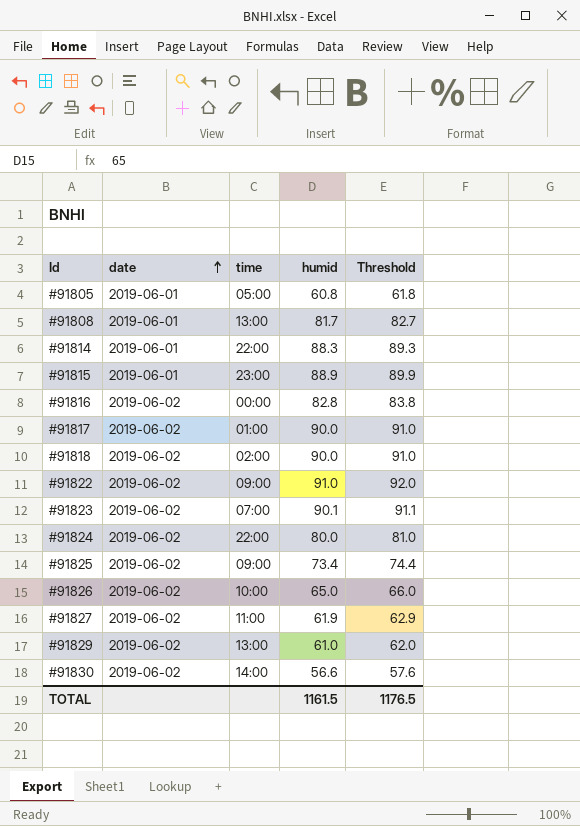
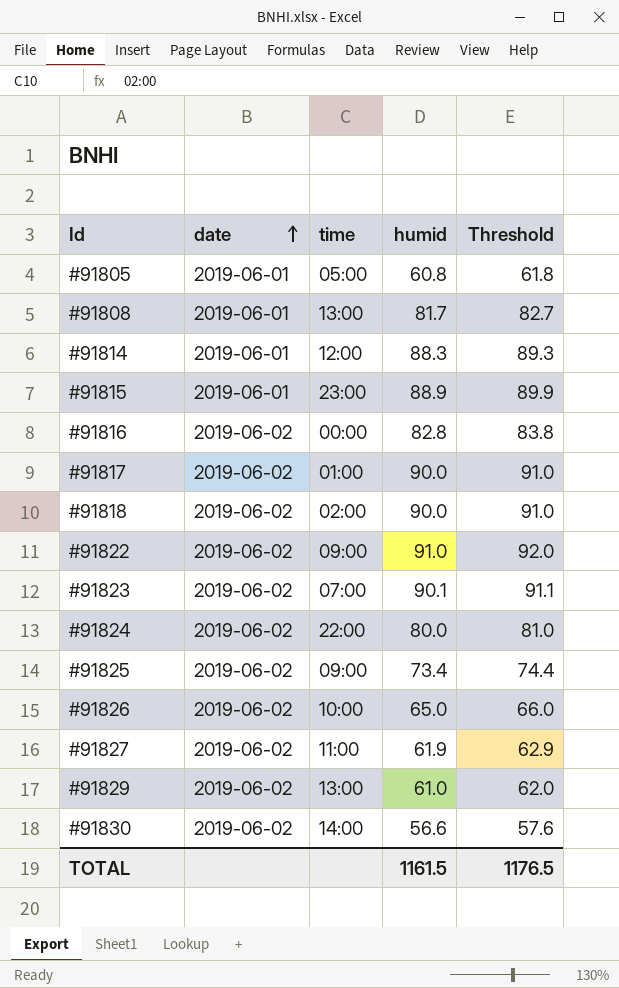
#91814 | time: 22:00 -> 12:00

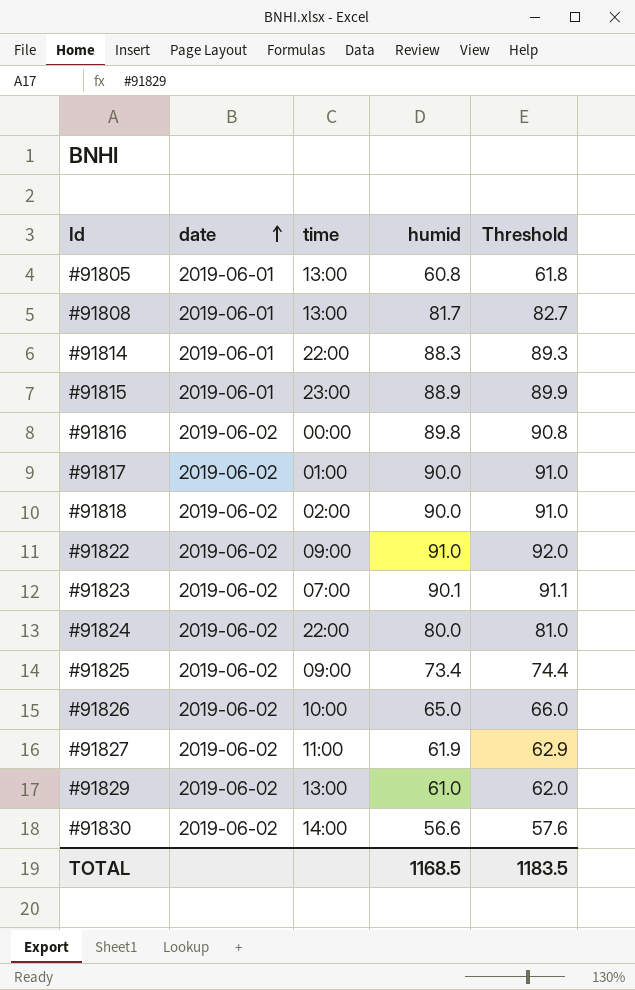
#91805 | time: 05:00 -> 13:00
#91814 | time: 12:00 -> 22:00
#91816 | humid: 82.8 -> 89.8
#91816 | Threshold: 83.8 -> 90.8
TOTAL | humid: 1161.5 -> 1168.5
TOTAL | Threshold: 1176.5 -> 1183.5

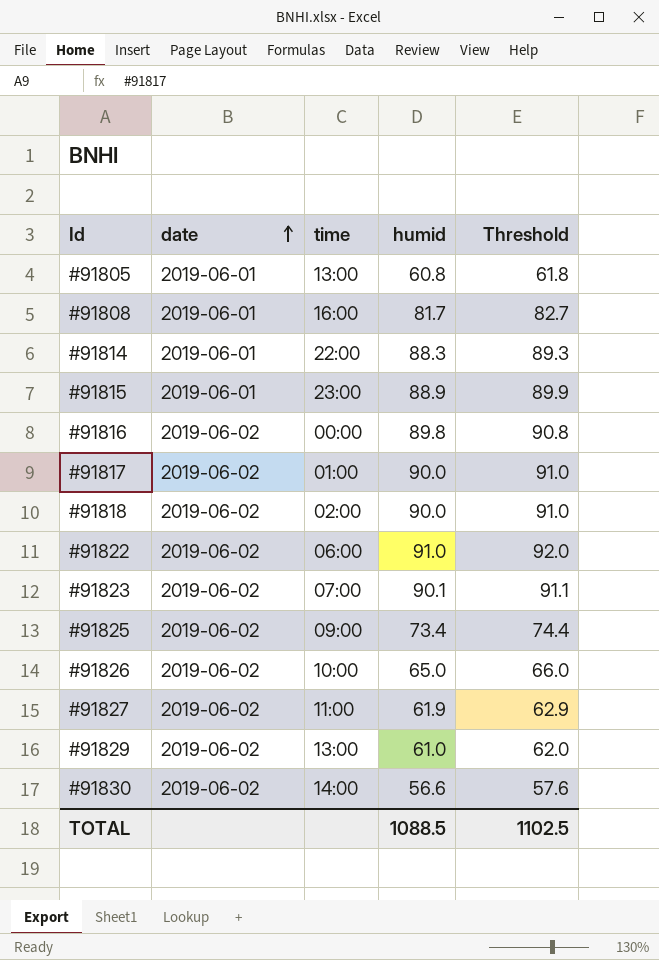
row #91824: 2019-06-02 | 22:00 | 80.0 | 81.0 -> none
#91808 | time: 13:00 -> 16:00
#91822 | time: 09:00 -> 06:00
TOTAL | humid: 1168.5 -> 1088.5
TOTAL | Threshold: 1183.5 -> 1102.5

